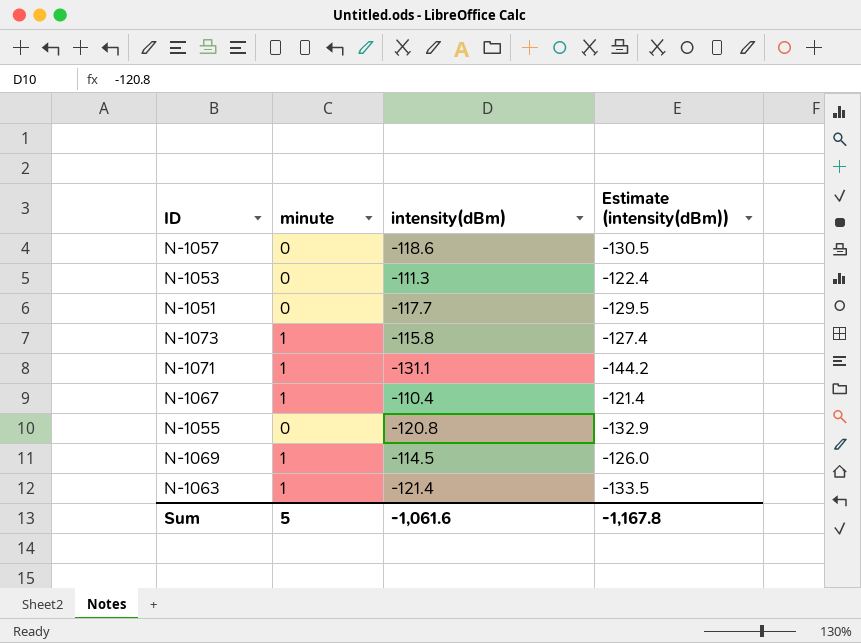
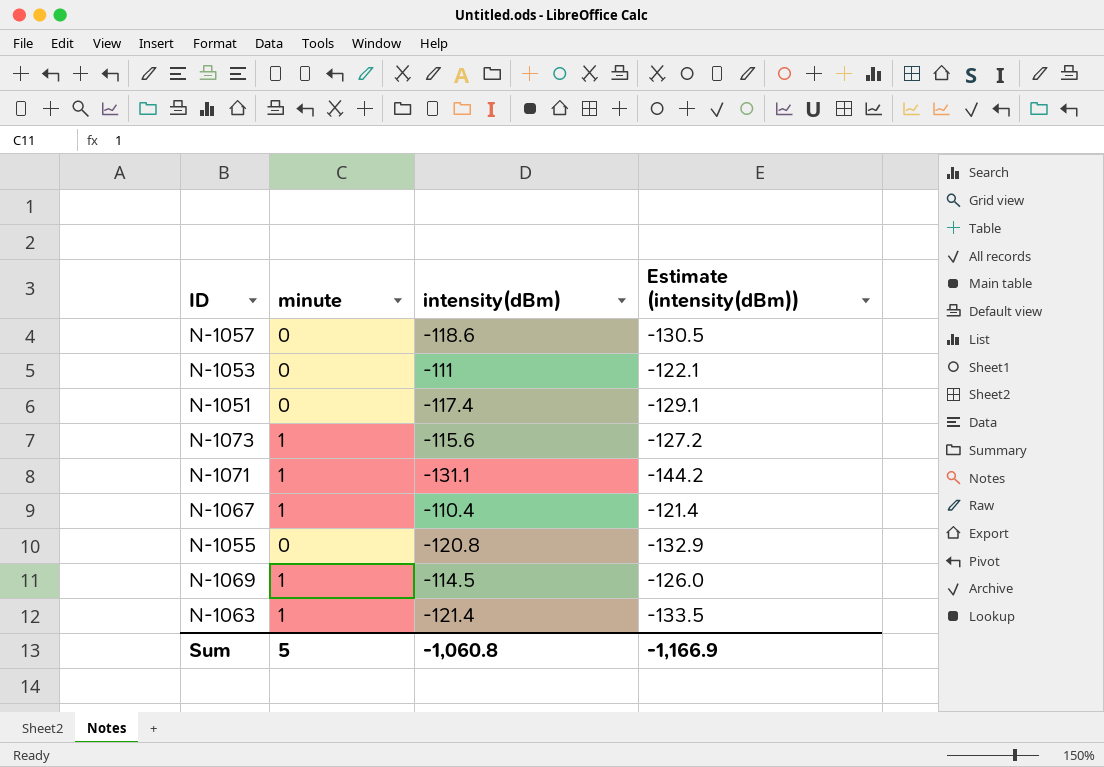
N-1053 | intensity(dBm): -111.3 -> -111
N-1053 | Estimate (intensity(dBm)): -122.4 -> -122.1
N-1051 | intensity(dBm): -117.7 -> -117.4
N-1051 | Estimate (intensity(dBm)): -129.5 -> -129.1
N-1073 | intensity(dBm): -115.8 -> -115.6
N-1073 | Estimate (intensity(dBm)): -127.4 -> -127.2
Sum | intensity(dBm): -1,061.6 -> -1,060.8
Sum | Estimate (intensity(dBm)): -1,167.8 -> -1,166.9

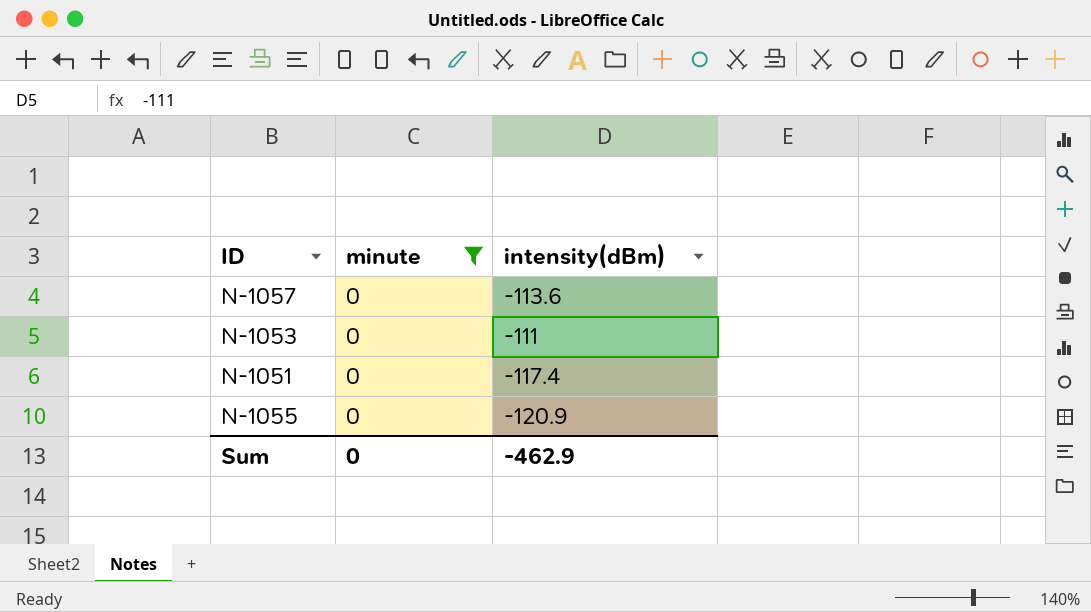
filter: none -> minute = 0
column Estimate (intensity(dBm)) | formula: [intensity(dBm)] * 1.1 -> none
N-1057 | intensity(dBm): -118.6 -> -113.6
N-1055 | intensity(dBm): -120.8 -> -120.9
Sum | minute: 5 -> 0
Sum | intensity(dBm): -1,060.8 -> -462.9

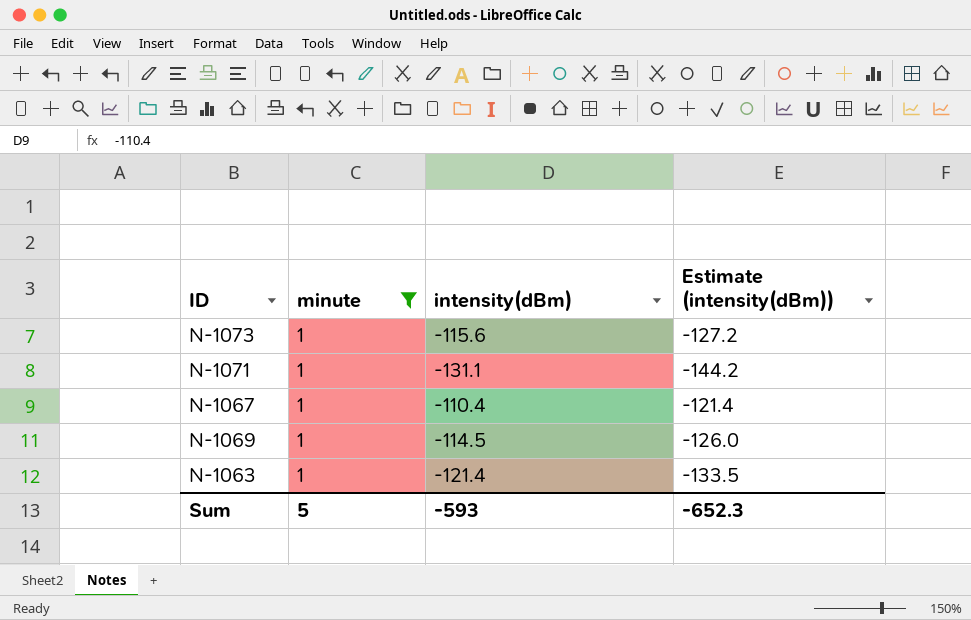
filter: minute = 0 -> minute = 1
column Estimate (intensity(dBm)) | formula: none -> [intensity(dBm)] * 1.1
Sum | minute: 0 -> 5
Sum | intensity(dBm): -462.9 -> -593

